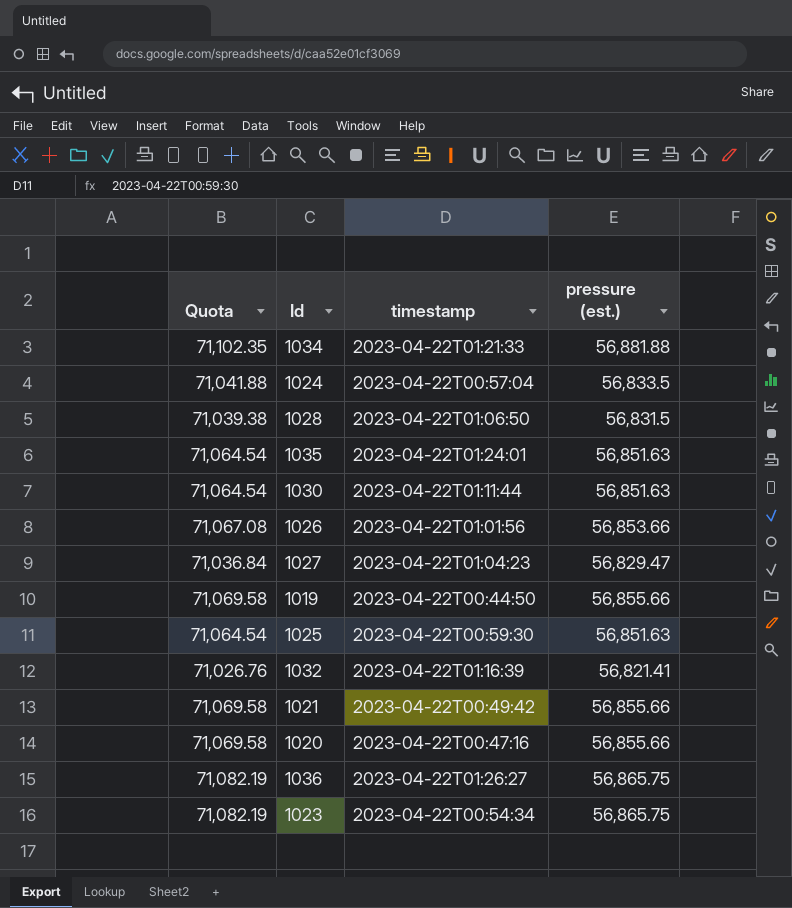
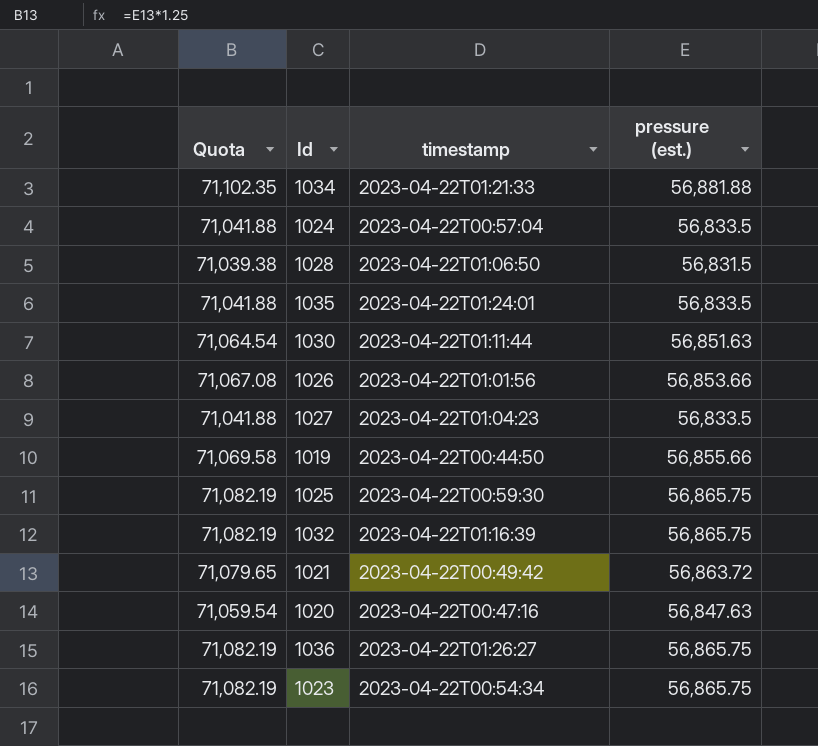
1035 | Quota: 71,064.54 -> 71,041.88
1035 | pressure (est.): 56,851.63 -> 56,833.5
1027 | Quota: 71,036.84 -> 71,041.88
1027 | pressure (est.): 56,829.47 -> 56,833.5
1025 | Quota: 71,064.54 -> 71,082.19
1025 | pressure (est.): 56,851.63 -> 56,865.75
1032 | Quota: 71,026.76 -> 71,082.19
1032 | pressure (est.): 56,821.41 -> 56,865.75
1021 | Quota: 71,069.58 -> 71,079.65
1021 | pressure (est.): 56,855.66 -> 56,863.72
1020 | Quota: 71,069.58 -> 71,059.54
1020 | pressure (est.): 56,855.66 -> 56,847.63

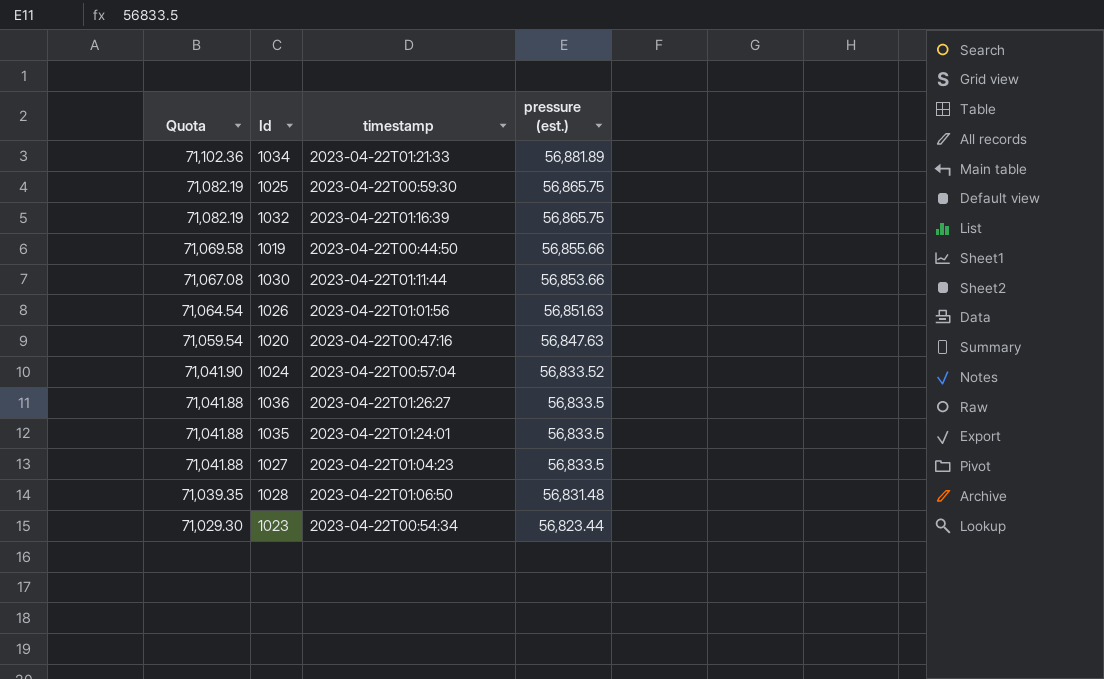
row order: none -> Quota descending
row 1021: 71,079.65 | 2023-04-22T00:49:42 | 56,863.72 -> none
1034 | Quota: 71,102.35 -> 71,102.36
1034 | pressure (est.): 56,881.88 -> 56,881.89
1030 | Quota: 71,064.54 -> 71,067.08
1030 | pressure (est.): 56,851.63 -> 56,853.66
1026 | Quota: 71,067.08 -> 71,064.54
1026 | pressure (est.): 56,853.66 -> 56,851.63
1024 | Quota: 71,041.88 -> 71,041.90
1024 | pressure (est.): 56,833.5 -> 56,833.52
1036 | Quota: 71,082.19 -> 71,041.88
1036 | pressure (est.): 56,865.75 -> 56,833.5
1028 | Quota: 71,039.38 -> 71,039.35
1028 | pressure (est.): 56,831.5 -> 56,831.48
1023 | Quota: 71,082.19 -> 71,029.30
1023 | pressure (est.): 56,865.75 -> 56,823.44

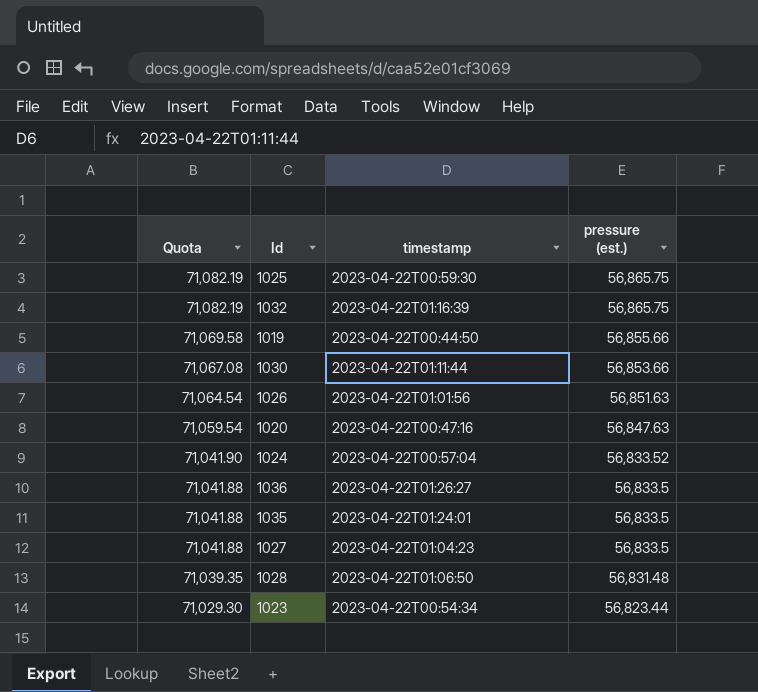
row 1034: 71,102.36 | 2023-04-22T01:21:33 | 56,881.89 -> none

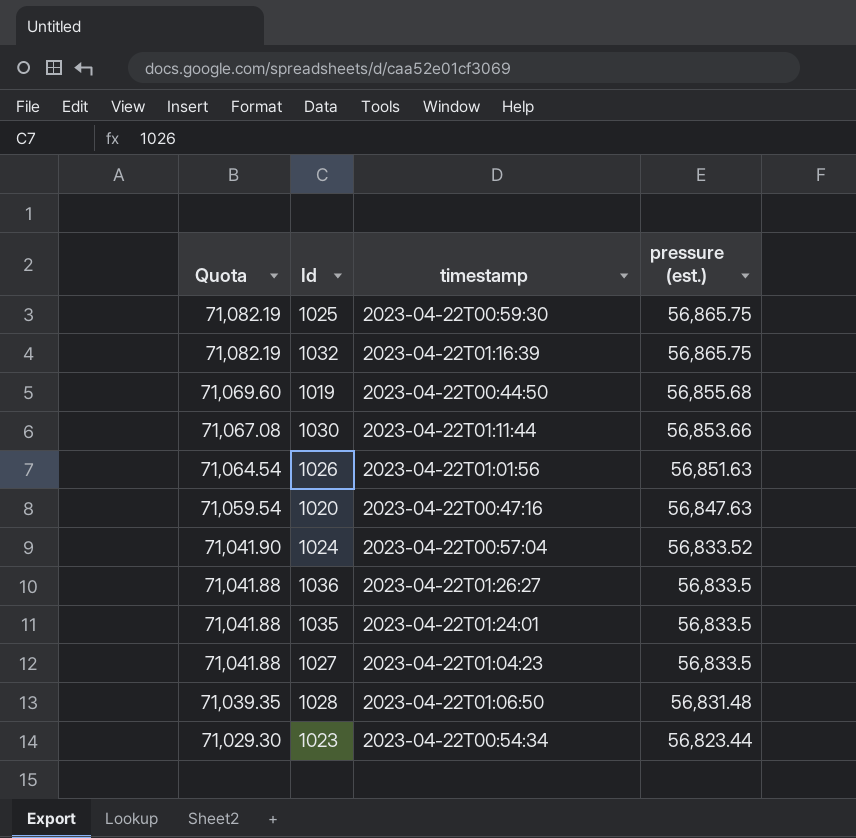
1019 | Quota: 71,069.58 -> 71,069.60
1019 | pressure (est.): 56,855.66 -> 56,855.68

